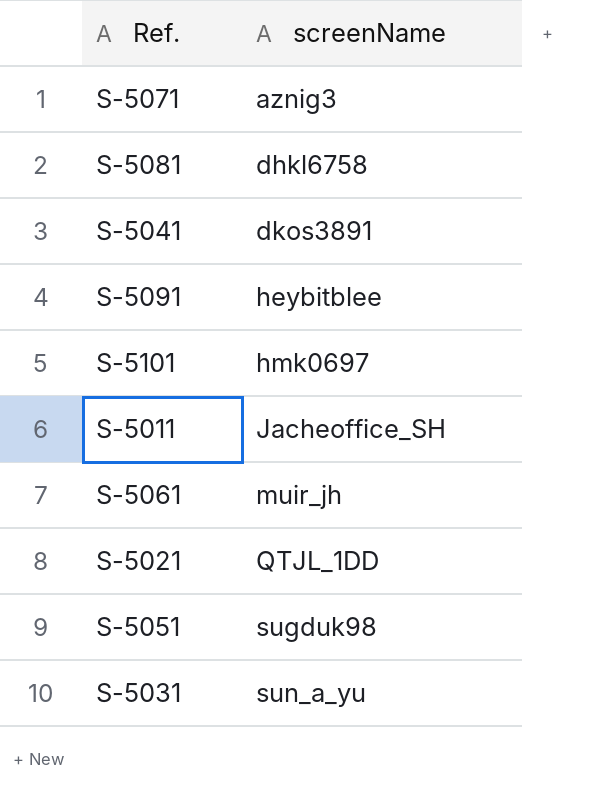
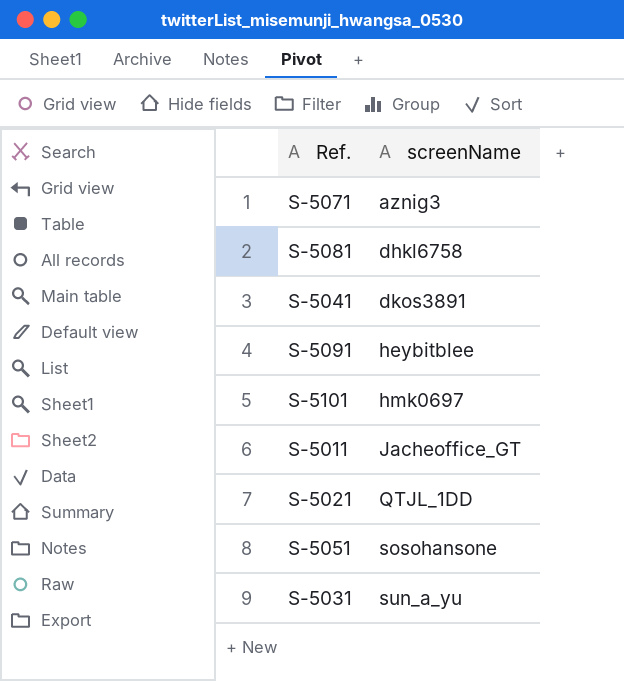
row S-5061: muir_jh -> none
S-5011 | screenName: Jacheoffice_SH -> Jacheoffice_GT
S-5051 | screenName: sugduk98 -> sosohansone

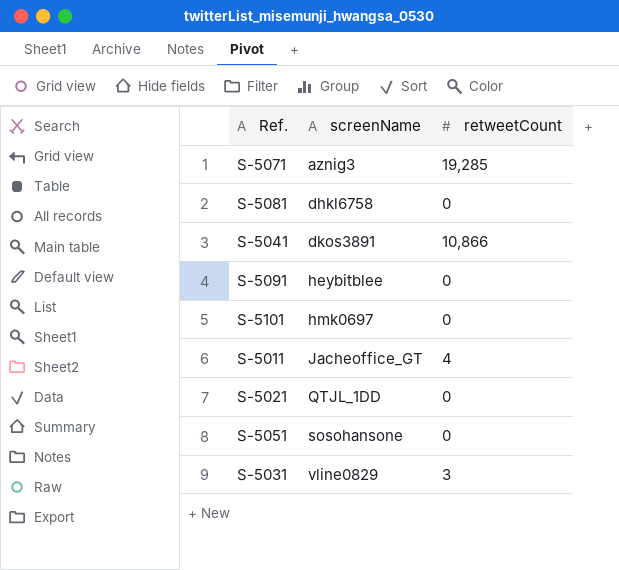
column retweetCount | position: none -> 3
S-5031 | screenName: sun_a_yu -> vline0829

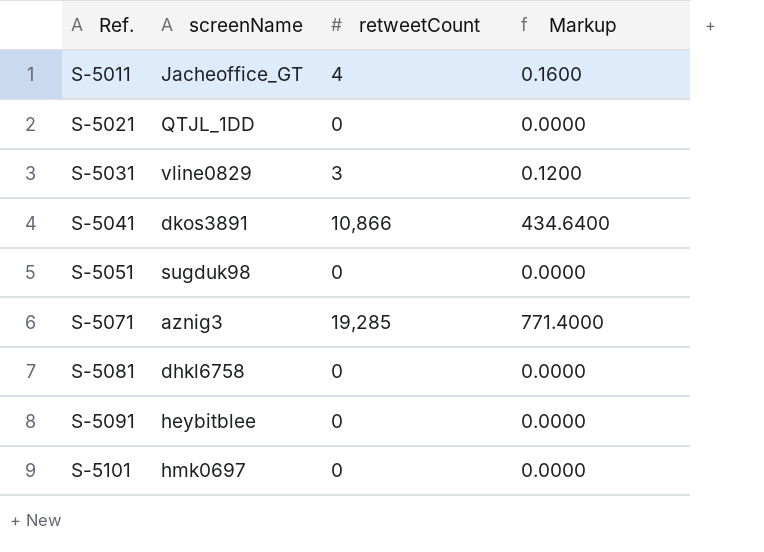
row order: screenName ascending -> Ref. ascending
column Markup | formula: none -> [retweetCount] * 0.04
S-5051 | screenName: sosohansone -> sugduk98

